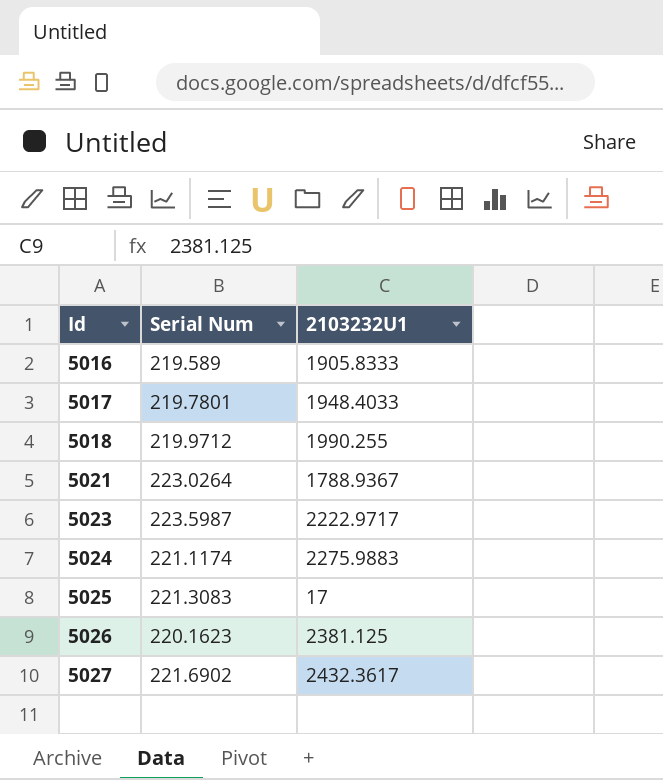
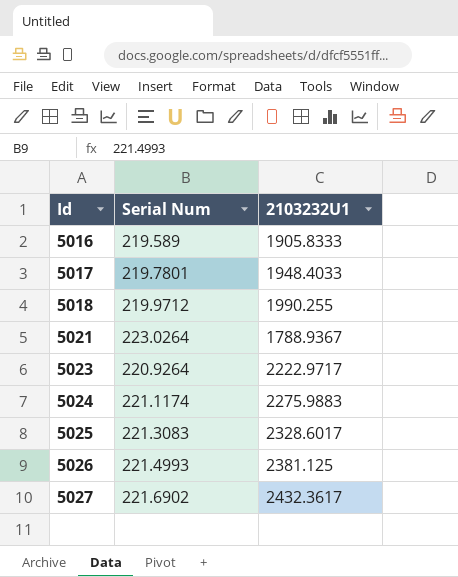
5023 | Serial Num: 223.5987 -> 220.9264
5025 | 2103232U1: 17 -> 2328.6017
5026 | Serial Num: 220.1623 -> 221.4993

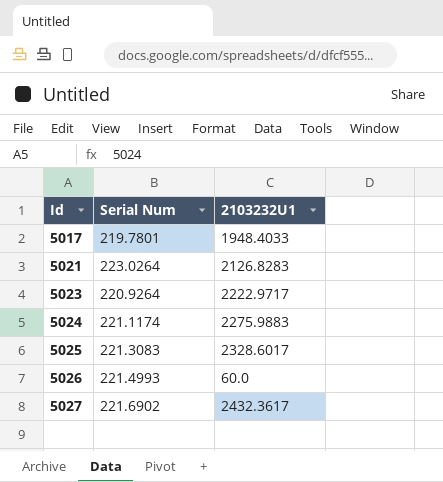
row 5016: 219.589 | 1905.8333 -> none
row 5018: 219.9712 | 1990.255 -> none
5021 | 2103232U1: 1788.9367 -> 2126.8283
5026 | 2103232U1: 2381.125 -> 60.0

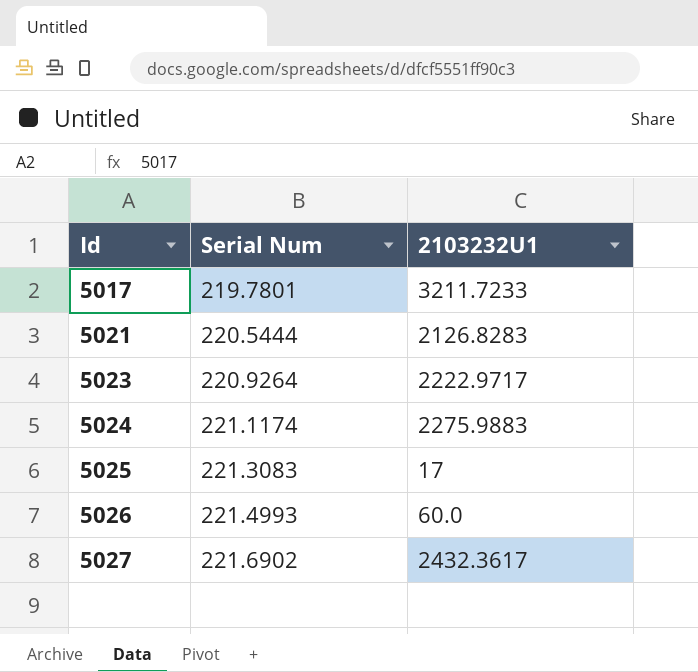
5017 | 2103232U1: 1948.4033 -> 3211.7233
5021 | Serial Num: 223.0264 -> 220.5444
5025 | 2103232U1: 2328.6017 -> 17

